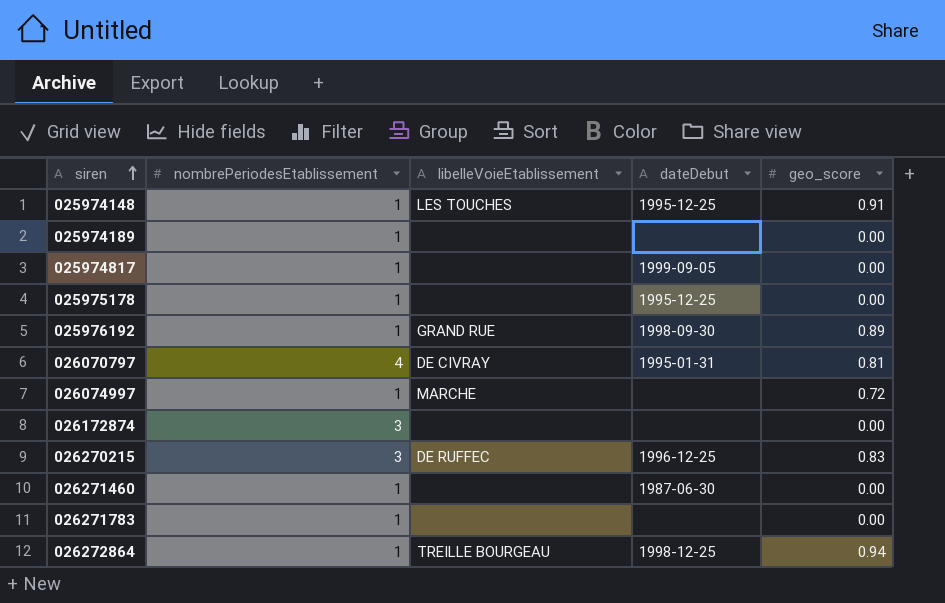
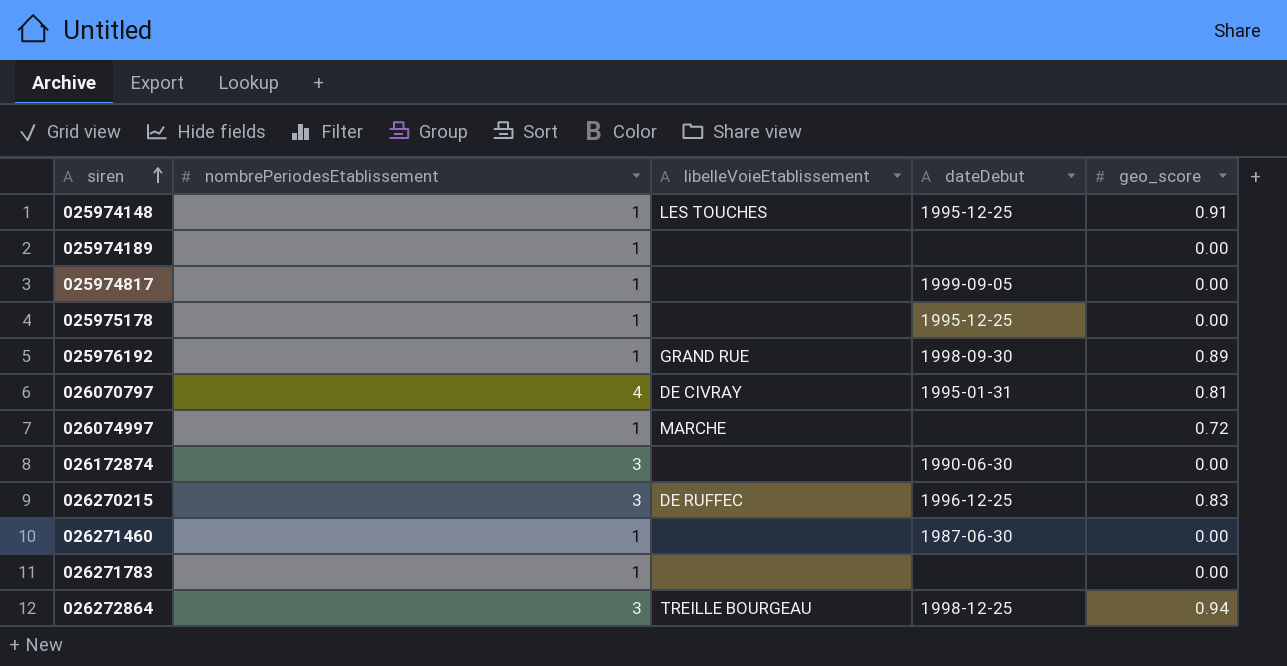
026172874 | dateDebut: none -> 1990-06-30
026272864 | nombrePeriodesEtablissement: 1 -> 3

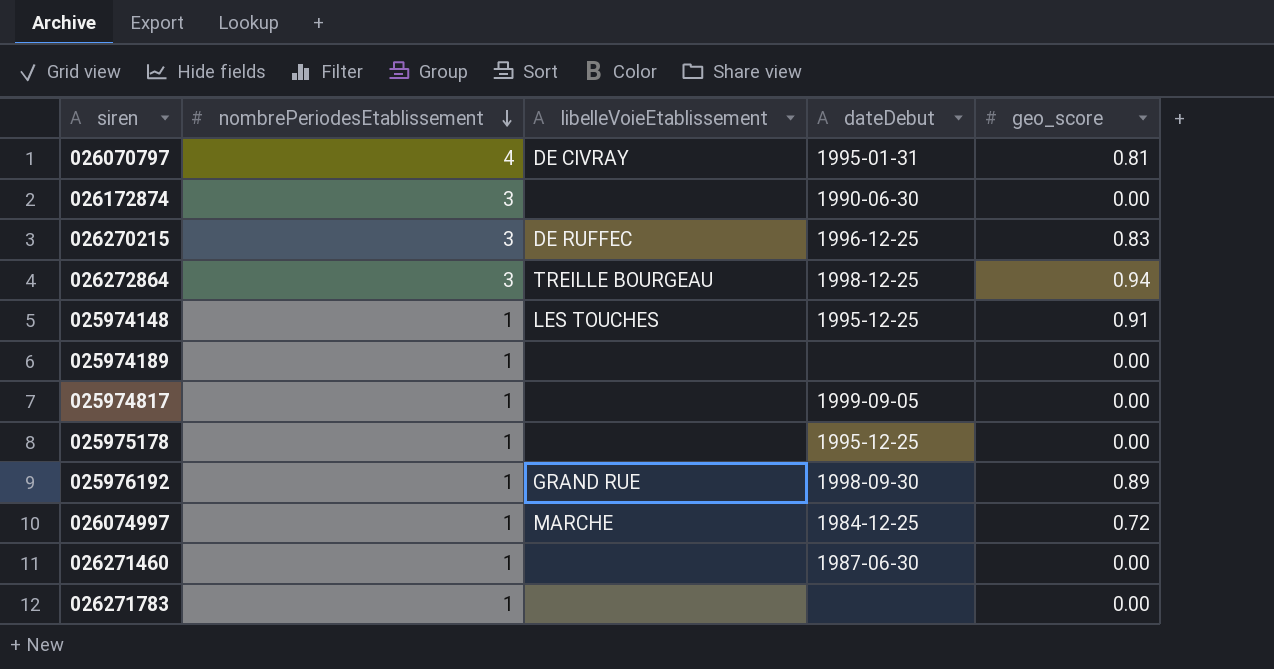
row order: siren ascending -> nombrePeriodesEtablissement descending
026074997 | dateDebut: none -> 1984-12-25

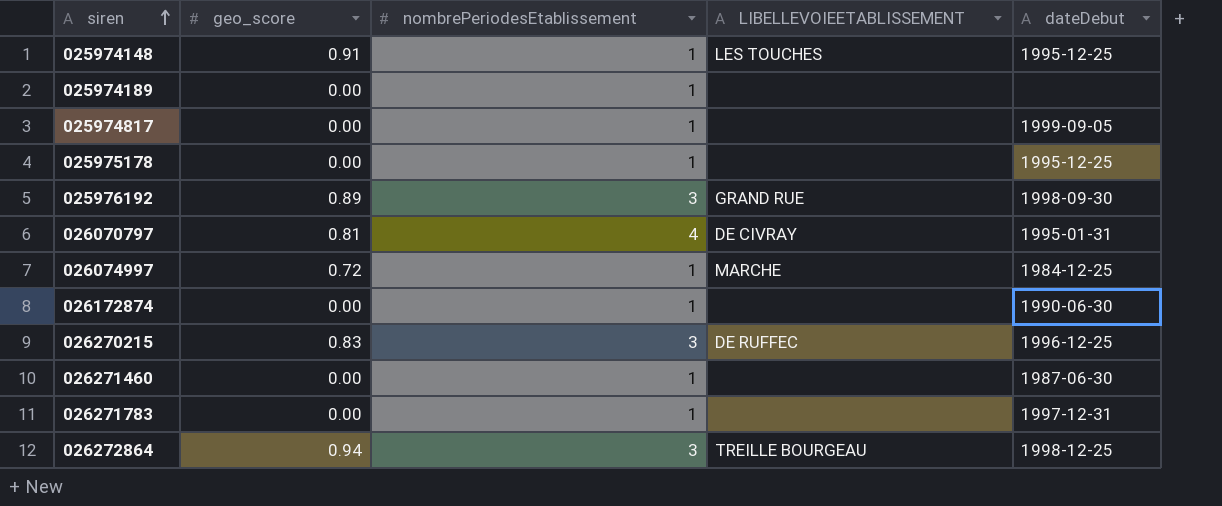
row order: nombrePeriodesEtablissement descending -> siren ascending
column geo_score | position: 5 -> 2
column name: libelleVoieEtablissement -> LIBELLEVOIEETABLISSEMENT
025976192 | nombrePeriodesEtablissement: 1 -> 3
026172874 | nombrePeriodesEtablissement: 3 -> 1
026271783 | dateDebut: none -> 1997-12-31

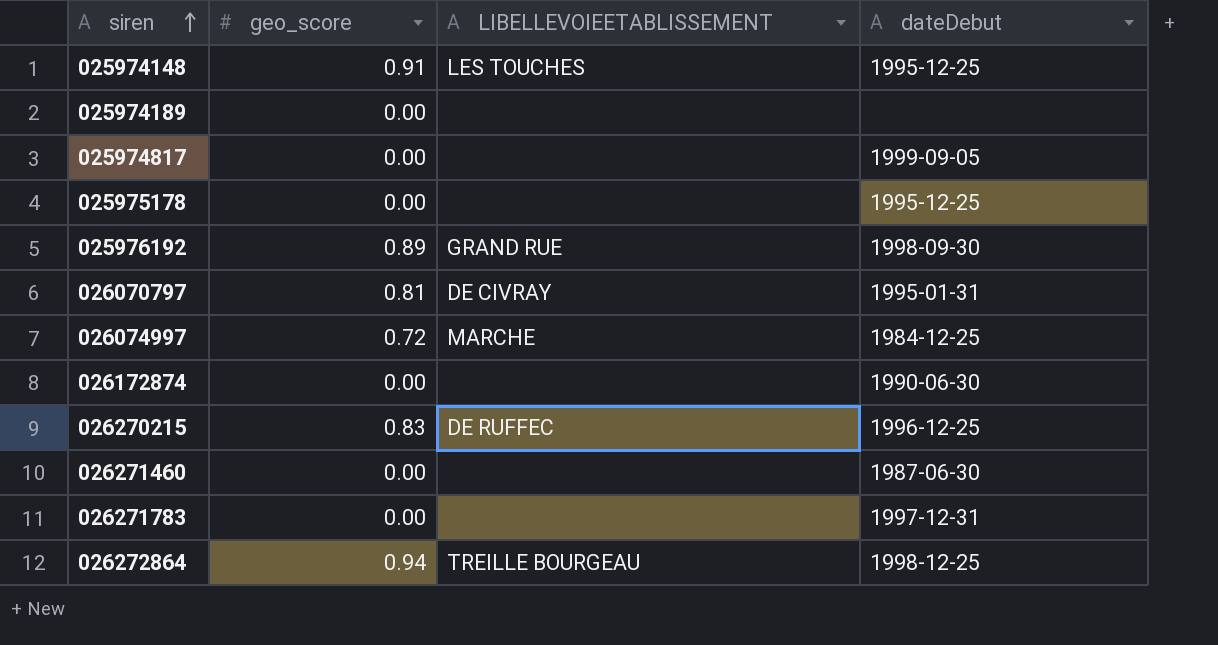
column nombrePeriodesEtablissement | position: 3 -> none

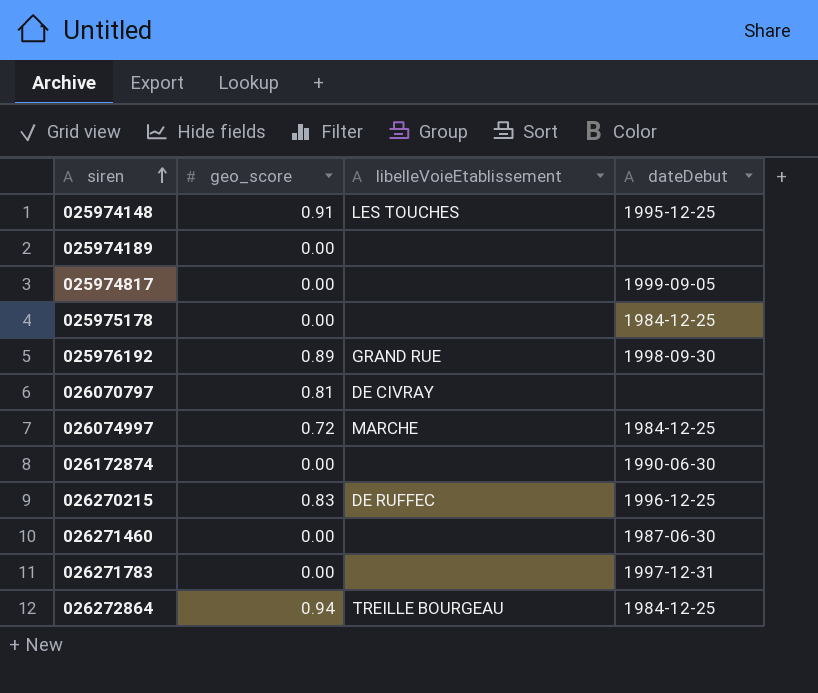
column name: LIBELLEVOIEETABLISSEMENT -> libelleVoieEtablissement
025975178 | dateDebut: 1995-12-25 -> 1984-12-25
026070797 | dateDebut: 1995-01-31 -> none
026272864 | dateDebut: 1998-12-25 -> 1984-12-25

